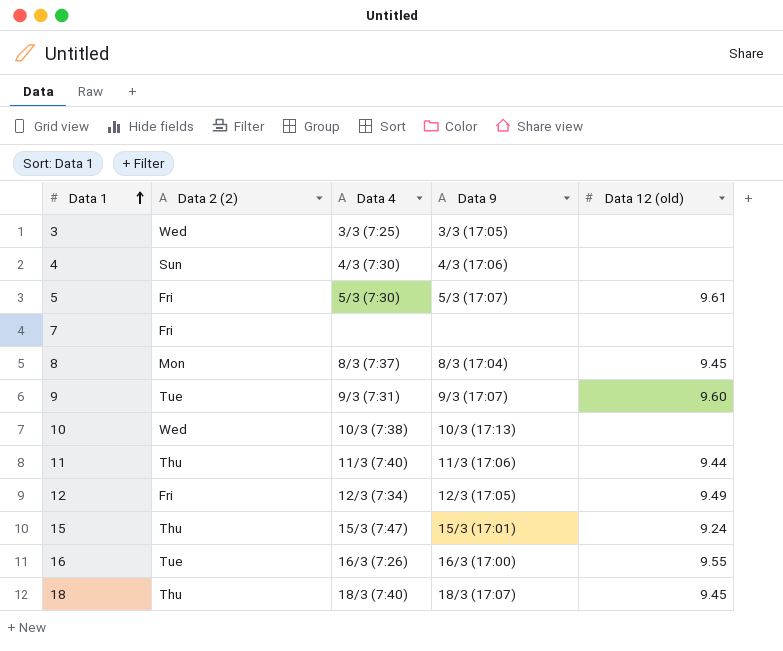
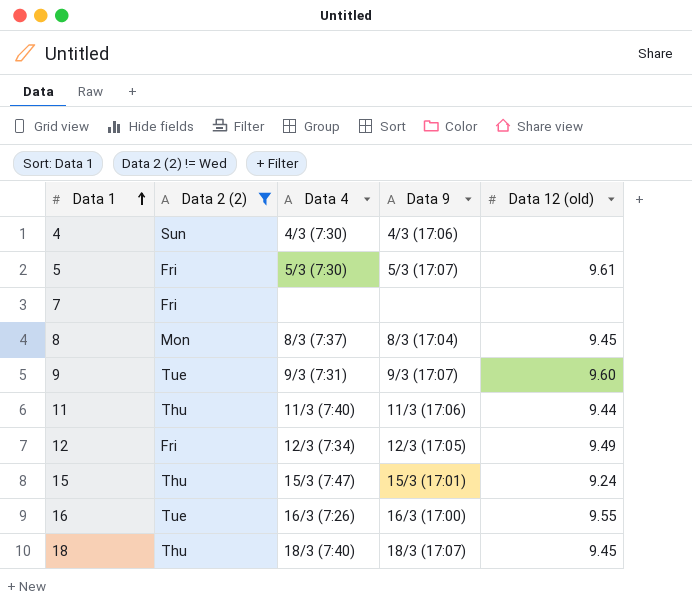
filter: none -> Data 2 (2) != Wed

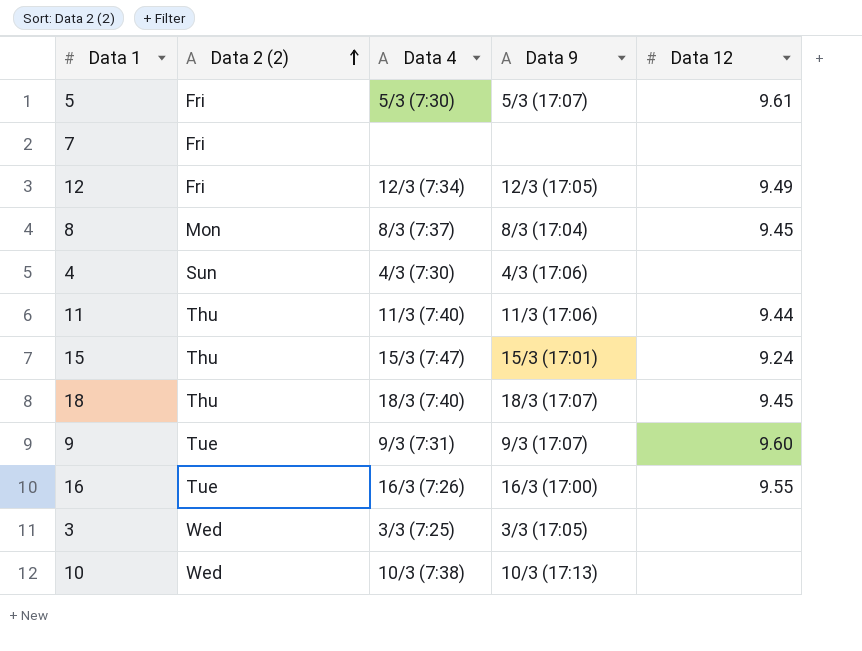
filter: Data 2 (2) != Wed -> none
row order: Data 1 ascending -> Data 2 (2) ascending
column name: Data 12 (old) -> Data 12

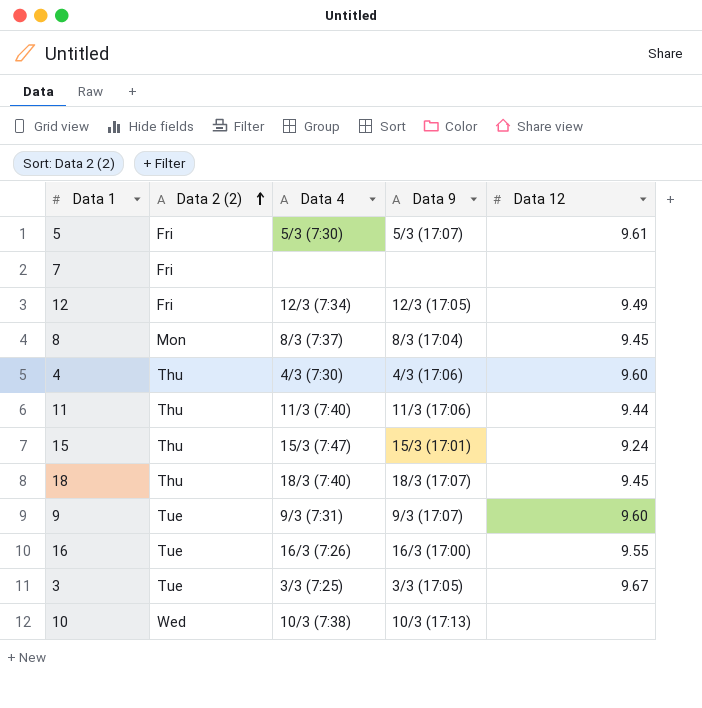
4 | Data 2 (2): Sun -> Thu
4 | Data 12: none -> 9.60
3 | Data 2 (2): Wed -> Tue
3 | Data 12: none -> 9.67

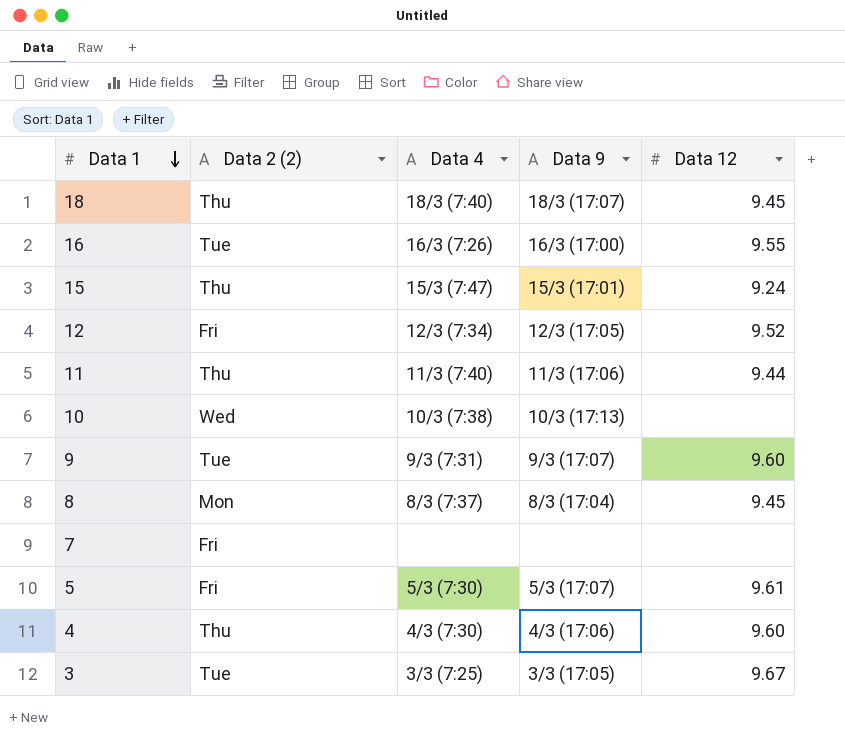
row order: Data 2 (2) ascending -> Data 1 descending
12 | Data 12: 9.49 -> 9.52

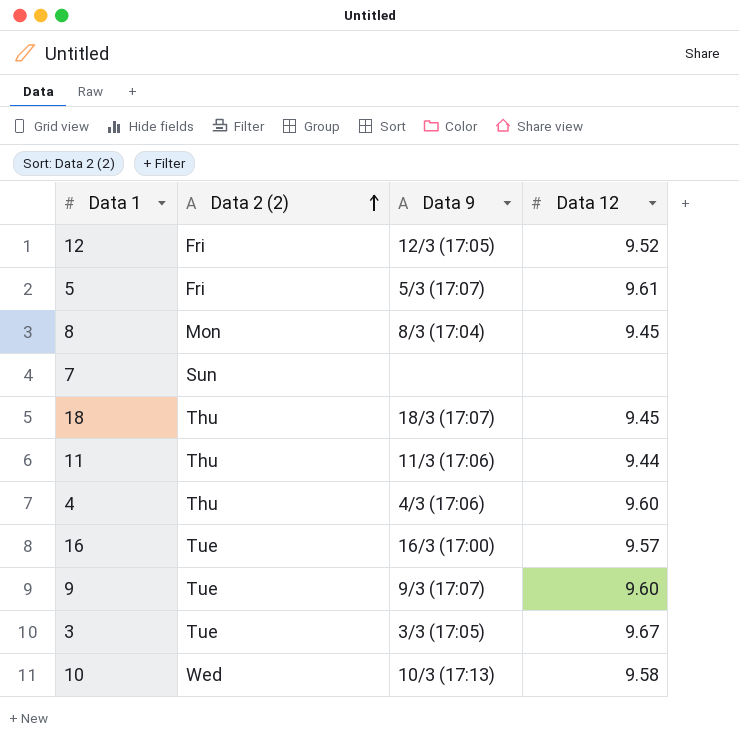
row order: Data 1 descending -> Data 2 (2) ascending
column Data 4 | position: 3 -> none
row 15: Thu | 15/3 (7:47) | 15/3 (17:01) | 9.24 -> none
7 | Data 2 (2): Fri -> Sun
16 | Data 12: 9.55 -> 9.57
10 | Data 12: none -> 9.58

